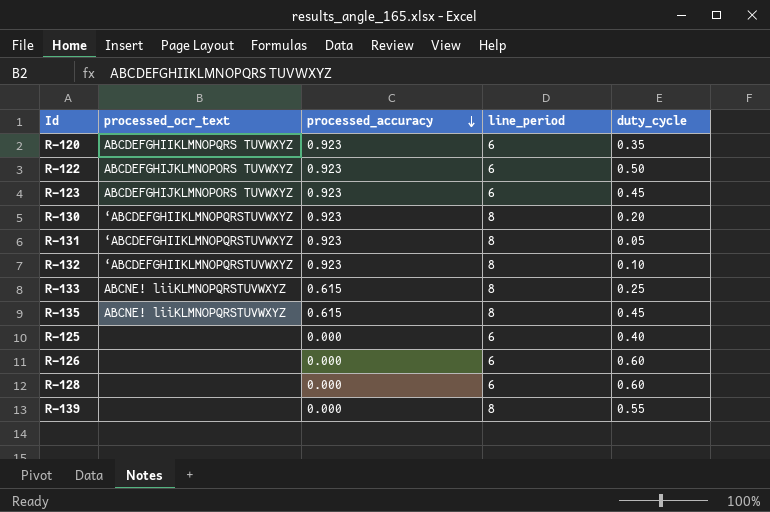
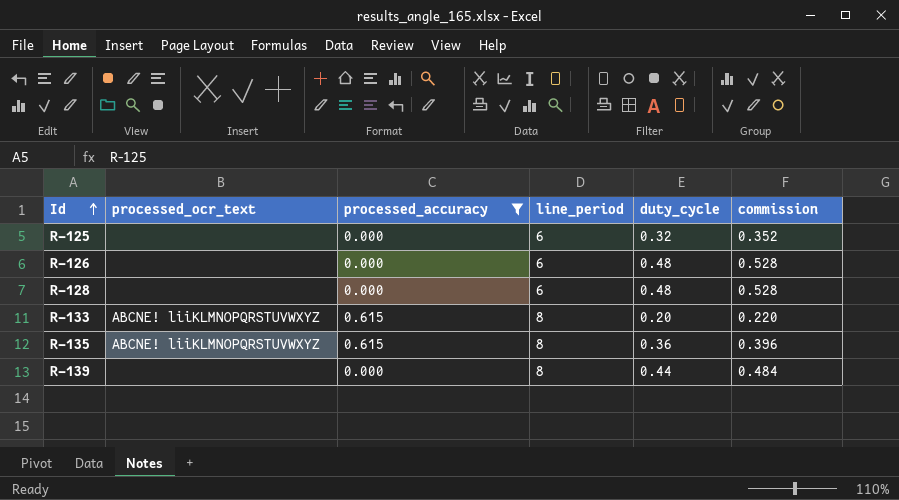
filter: none -> processed_accuracy != 0.923
row order: processed_accuracy descending -> Id ascending
column commission | formula: none -> [duty_cycle] * 1.1
R-125 | duty_cycle: 0.40 -> 0.32
R-126 | duty_cycle: 0.60 -> 0.48
R-128 | duty_cycle: 0.60 -> 0.48
R-133 | duty_cycle: 0.25 -> 0.20
R-135 | duty_cycle: 0.45 -> 0.36
R-139 | duty_cycle: 0.55 -> 0.44

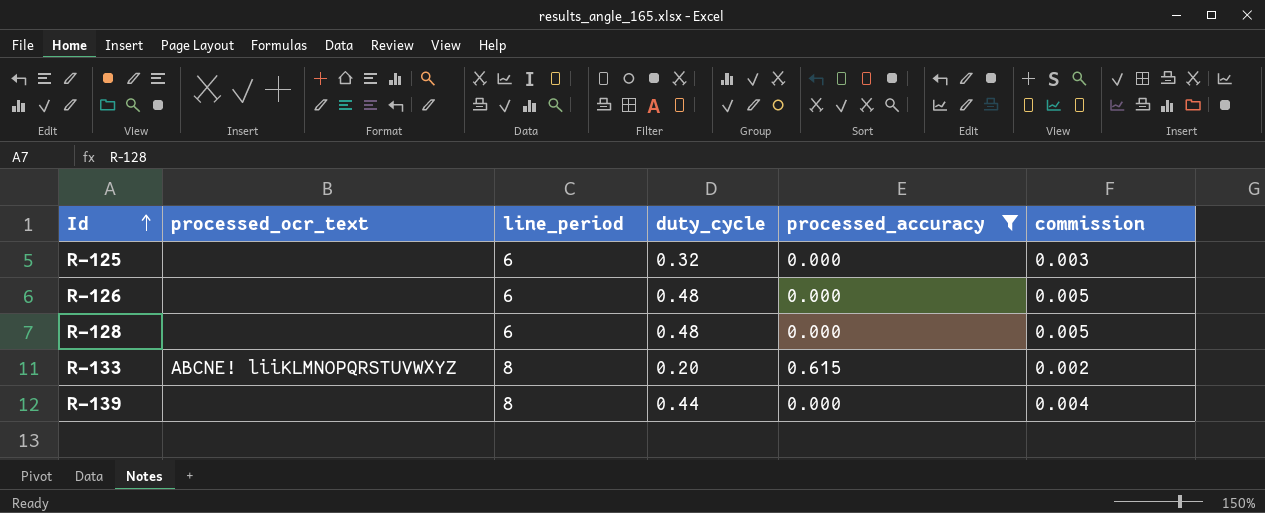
column processed_accuracy | position: 3 -> 5
column commission | formula: [duty_cycle] * 1.1 -> [duty_cycle] * 0.01
row R-135: ABCNE! liiKLMNOPQRSTUVWXYZ | 0.615 | 8 | 0.36 | 0.396 -> none

